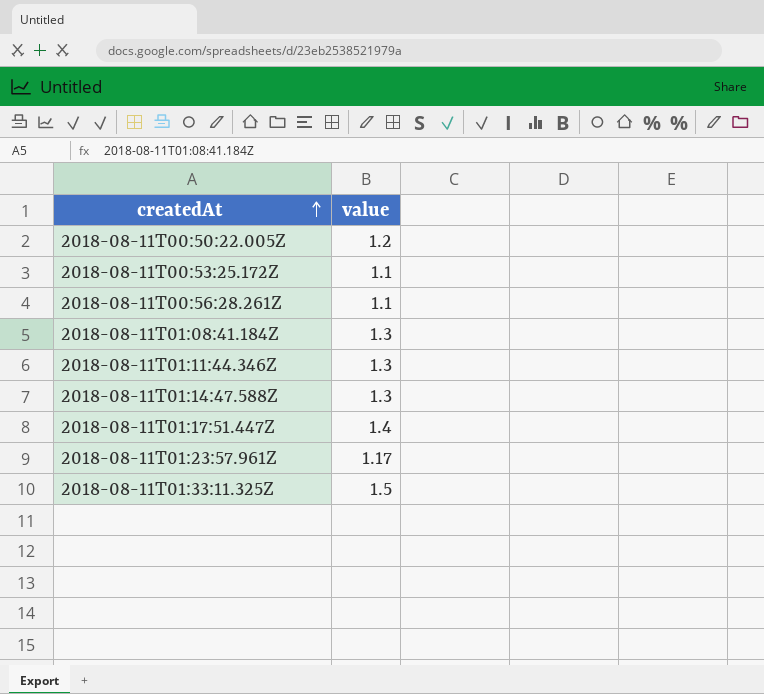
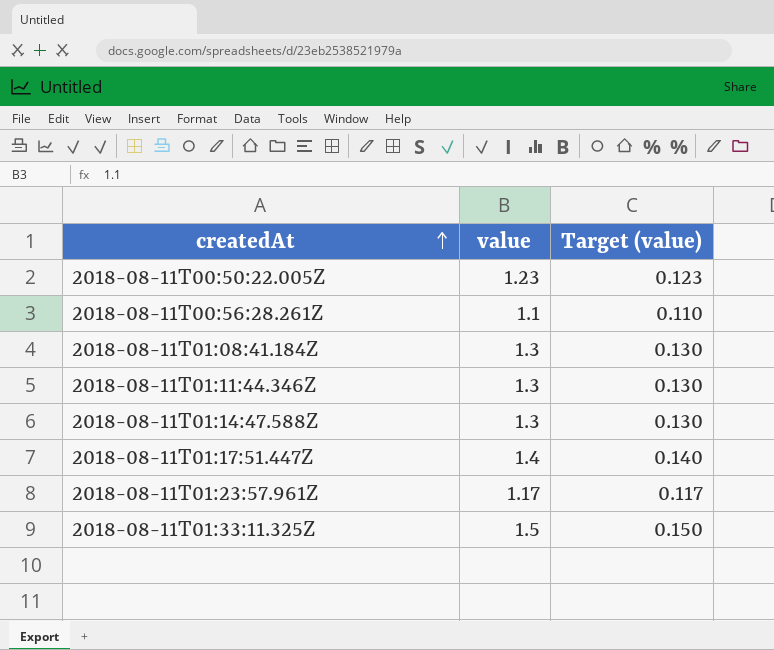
column Target (value) | formula: none -> [value] * 0.1
row 2018-08-11T00:53:25.172Z: 1.1 -> none
2018-08-11T00:50:22.005Z | value: 1.2 -> 1.23

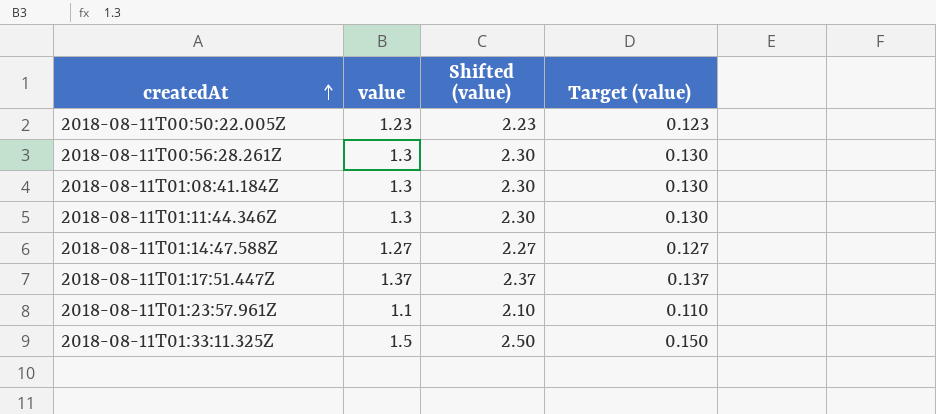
column Shifted (value) | formula: none -> [value] + 1
2018-08-11T00:56:28.261Z | value: 1.1 -> 1.3
2018-08-11T00:56:28.261Z | Target (value): 0.110 -> 0.130
2018-08-11T01:14:47.588Z | value: 1.3 -> 1.27
2018-08-11T01:14:47.588Z | Target (value): 0.130 -> 0.127
2018-08-11T01:17:51.447Z | value: 1.4 -> 1.37
2018-08-11T01:17:51.447Z | Target (value): 0.140 -> 0.137
2018-08-11T01:23:57.961Z | value: 1.17 -> 1.1
2018-08-11T01:23:57.961Z | Target (value): 0.117 -> 0.110

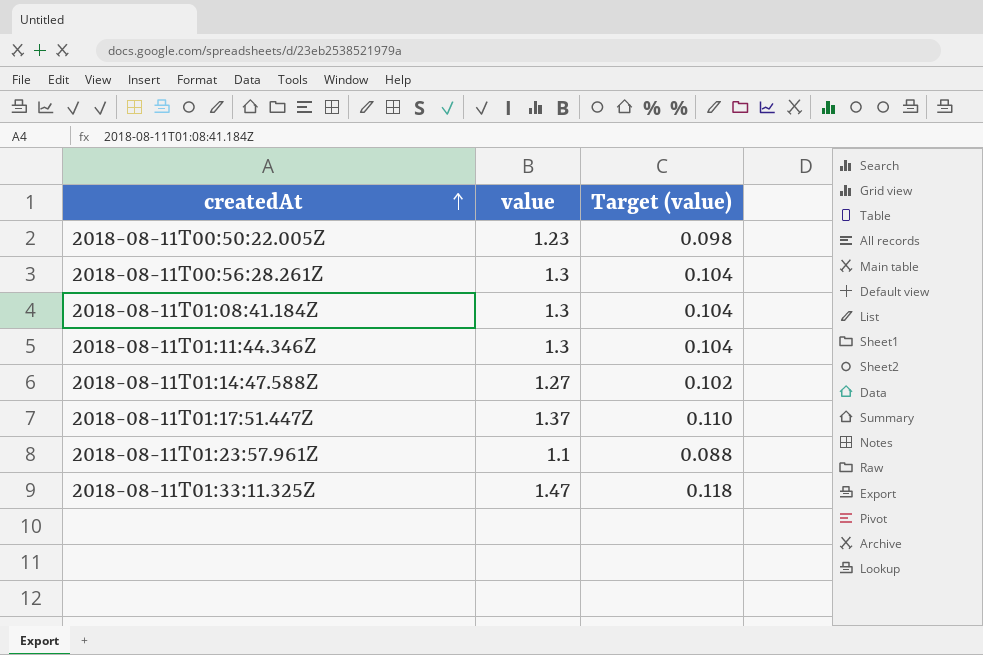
column Shifted (value) | formula: [value] + 1 -> none
column Target (value) | formula: [value] * 0.1 -> [value] * 0.08
2018-08-11T01:33:11.325Z | value: 1.5 -> 1.47

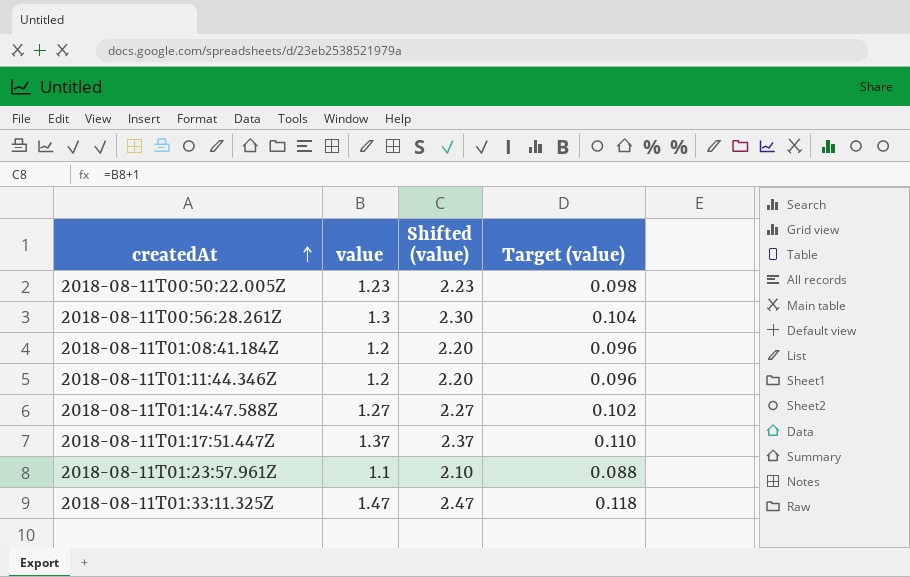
column Shifted (value) | formula: none -> [value] + 1
2018-08-11T01:08:41.184Z | value: 1.3 -> 1.2
2018-08-11T01:08:41.184Z | Target (value): 0.104 -> 0.096
2018-08-11T01:11:44.346Z | value: 1.3 -> 1.2
2018-08-11T01:11:44.346Z | Target (value): 0.104 -> 0.096

